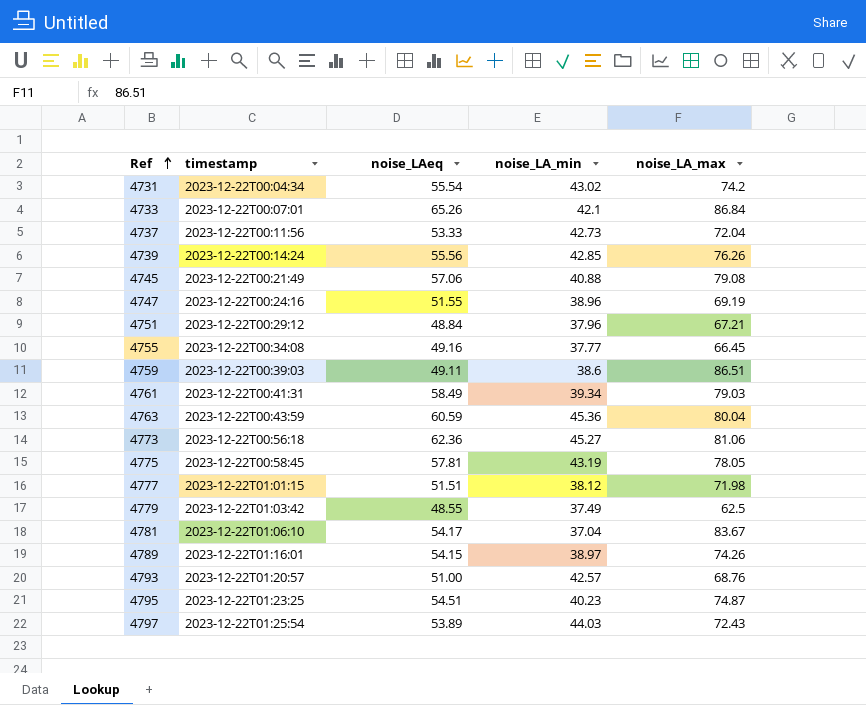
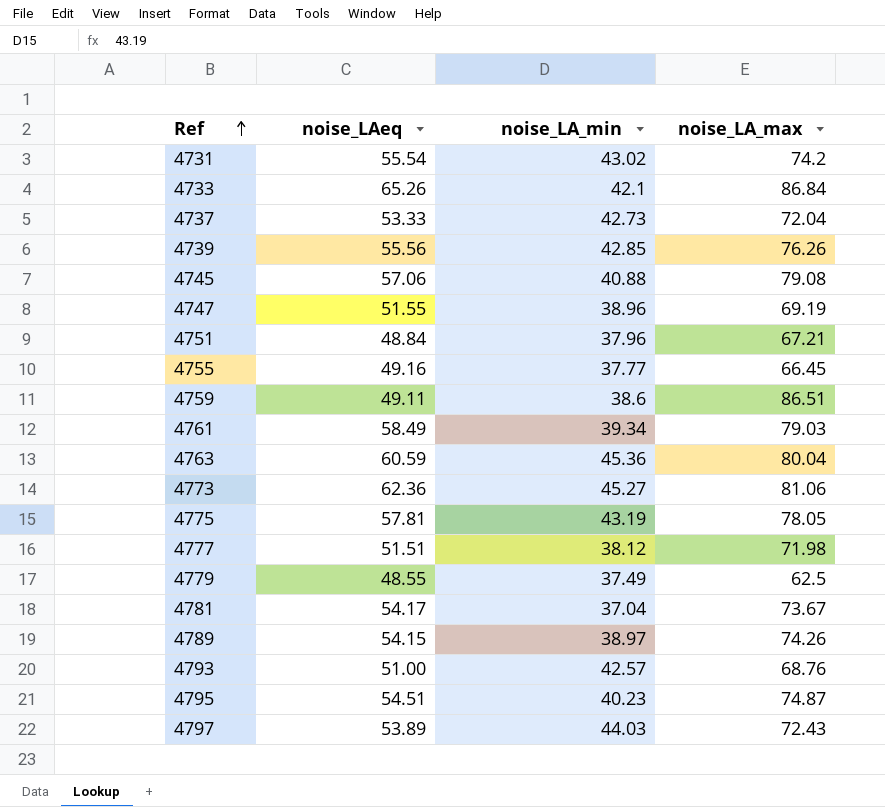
column timestamp | position: 2 -> none
4781 | noise_LA_max: 83.67 -> 73.67

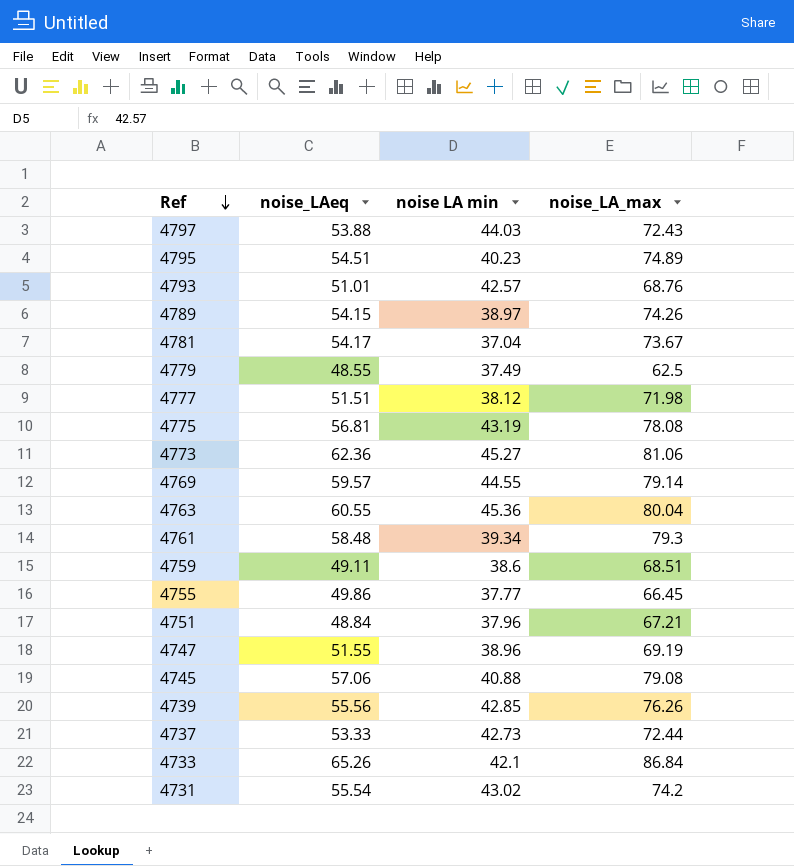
row order: Ref ascending -> Ref descending
column name: noise_LA_min -> noise LA min
4797 | noise_LAeq: 53.89 -> 53.88
4795 | noise_LA_max: 74.87 -> 74.89
4793 | noise_LAeq: 51.00 -> 51.01
4775 | noise_LAeq: 57.81 -> 56.81
4775 | noise_LA_max: 78.05 -> 78.08
row 4769: none -> 59.57 | 44.55 | 79.14
4763 | noise_LAeq: 60.59 -> 60.55
4761 | noise_LAeq: 58.49 -> 58.48
4761 | noise_LA_max: 79.03 -> 79.3
4759 | noise_LA_max: 86.51 -> 68.51
4755 | noise_LAeq: 49.16 -> 49.86
4737 | noise_LA_max: 72.04 -> 72.44

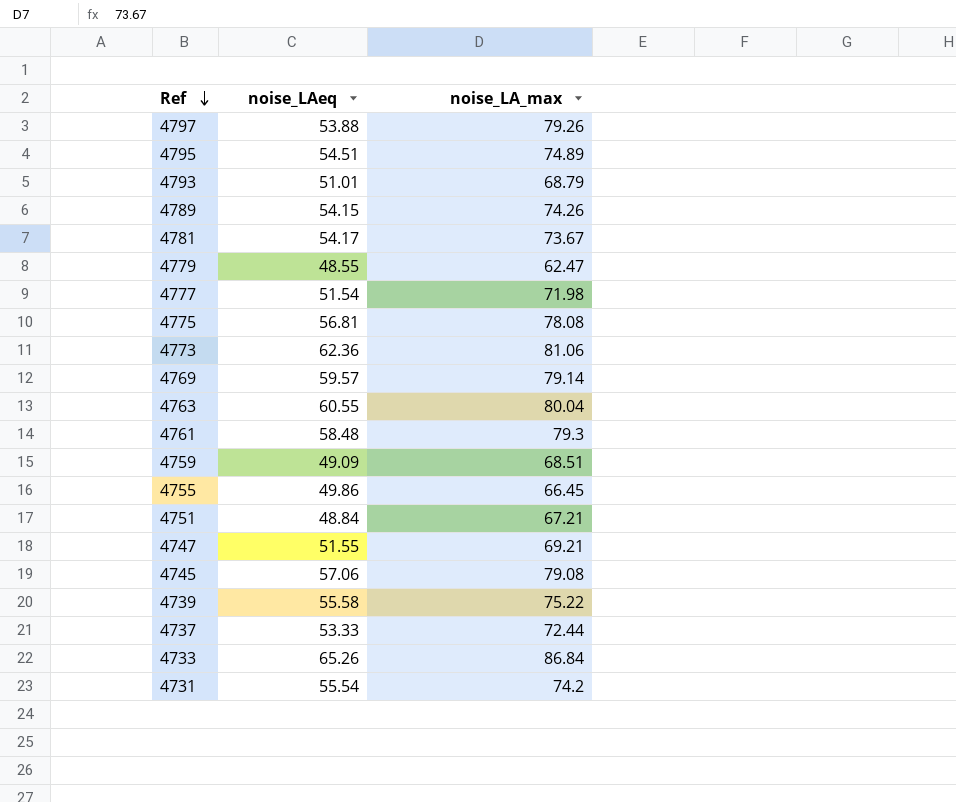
column noise LA min | position: 3 -> none
4797 | noise_LA_max: 72.43 -> 79.26
4793 | noise_LA_max: 68.76 -> 68.79
4779 | noise_LA_max: 62.5 -> 62.47
4777 | noise_LAeq: 51.51 -> 51.54
4759 | noise_LAeq: 49.11 -> 49.09
4747 | noise_LA_max: 69.19 -> 69.21
4739 | noise_LAeq: 55.56 -> 55.58
4739 | noise_LA_max: 76.26 -> 75.22

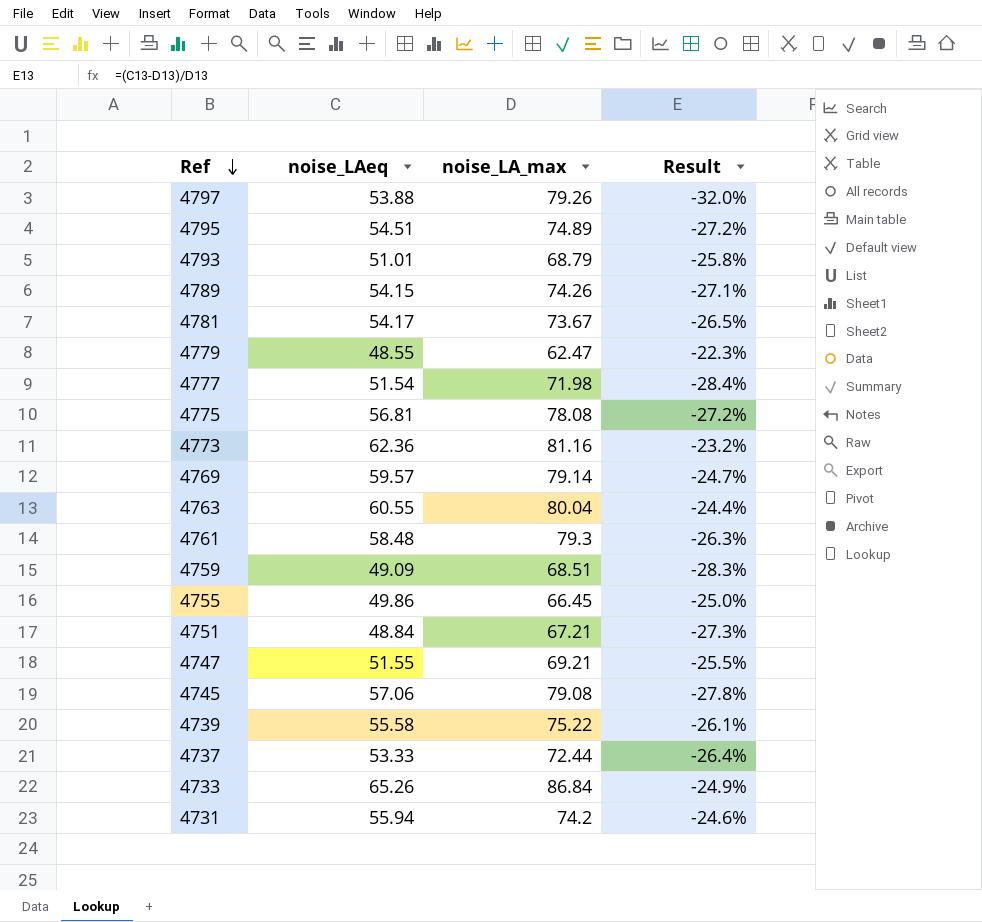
column Result | formula: none -> ([noise_LAeq] - [noise_LA_max]) / [noise_LA_max]
4773 | noise_LA_max: 81.06 -> 81.16
4731 | noise_LAeq: 55.54 -> 55.94

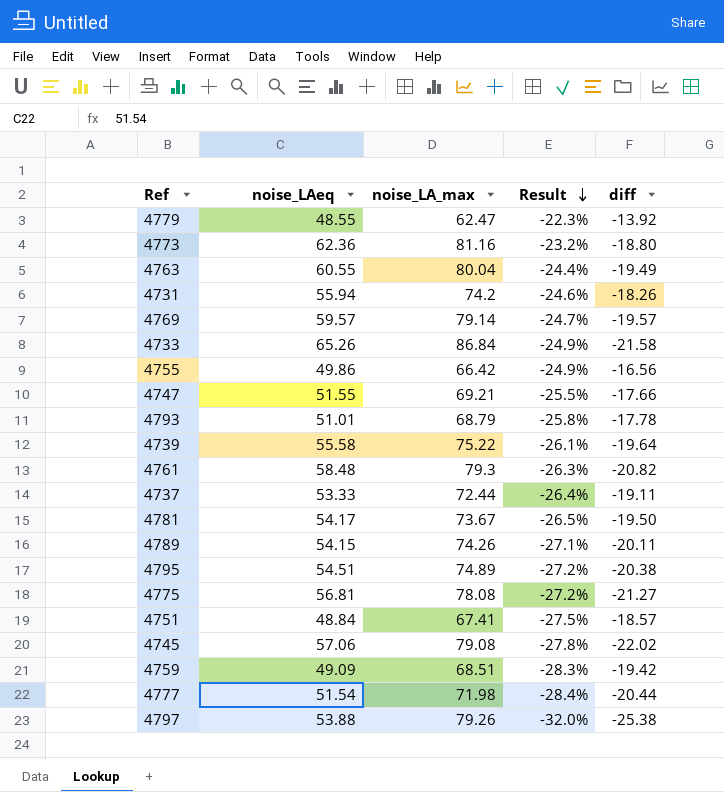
row order: Ref descending -> Result descending
column diff | formula: none -> [noise_LAeq] - [noise_LA_max]
4755 | noise_LA_max: 66.45 -> 66.42
4755 | Result: -25.0% -> -24.9%
4751 | noise_LA_max: 67.21 -> 67.41
4751 | Result: -27.3% -> -27.5%

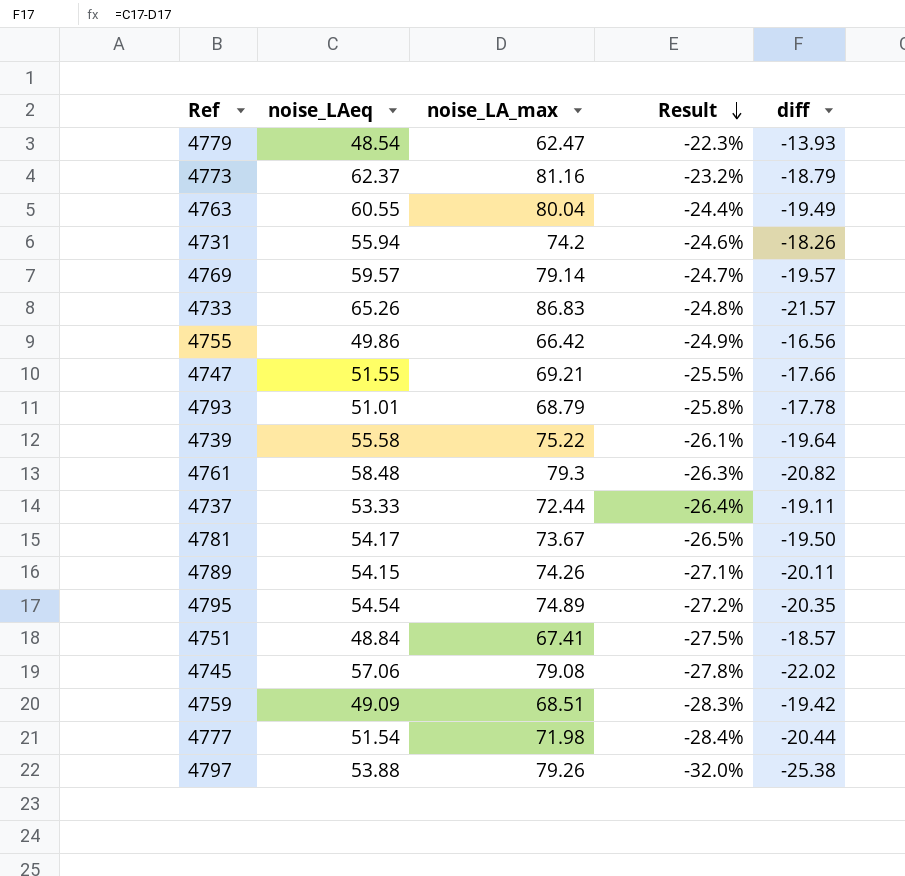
row 4775: 56.81 | 78.08 | -27.2% | -21.27 -> none
4779 | noise_LAeq: 48.55 -> 48.54
4779 | diff: -13.92 -> -13.93
4773 | noise_LAeq: 62.36 -> 62.37
4773 | diff: -18.80 -> -18.79
4733 | noise_LA_max: 86.84 -> 86.83
4733 | Result: -24.9% -> -24.8%
4733 | diff: -21.58 -> -21.57
4795 | noise_LAeq: 54.51 -> 54.54
4795 | diff: -20.38 -> -20.35

